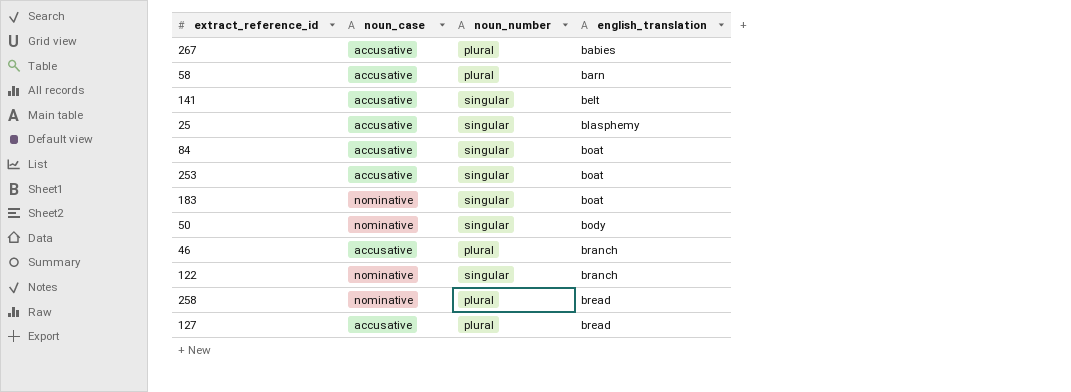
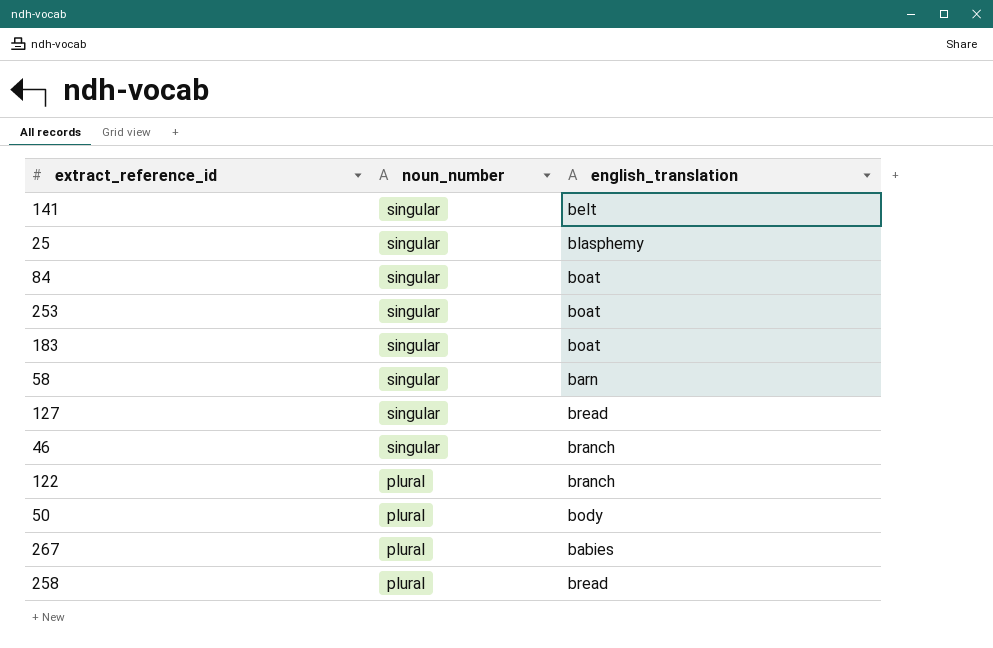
row order: english_translation ascending -> noun_number descending
column noun_case | position: 2 -> none
58 | noun_number: plural -> singular
127 | noun_number: plural -> singular
46 | noun_number: plural -> singular
122 | noun_number: singular -> plural
50 | noun_number: singular -> plural

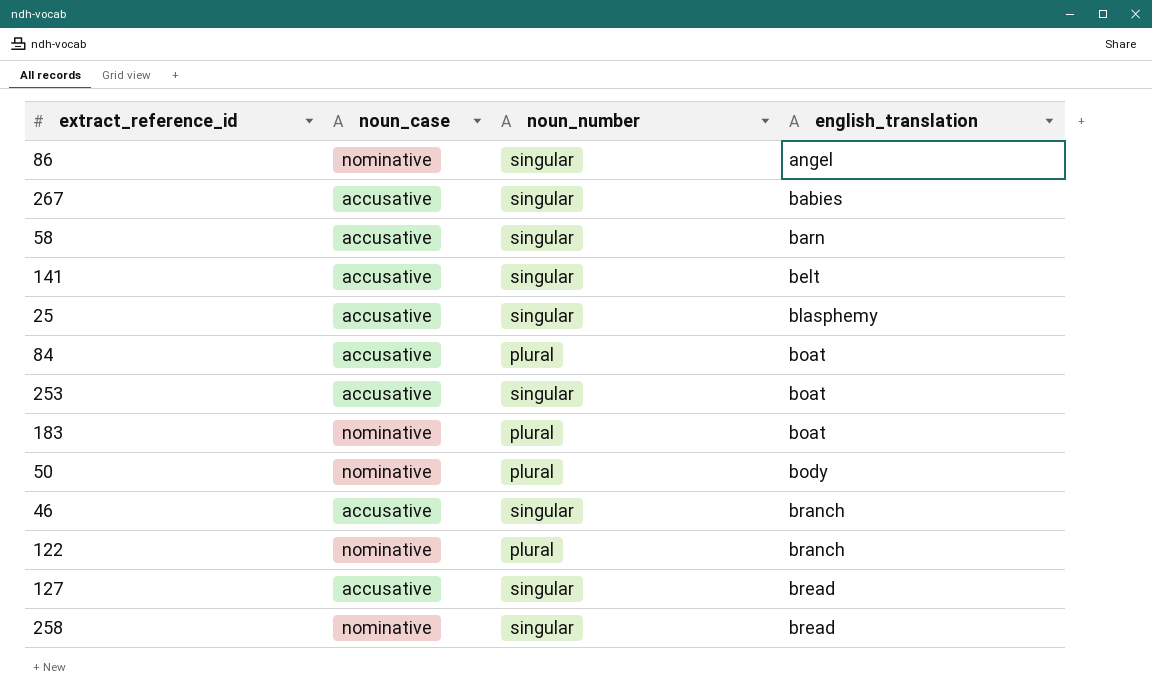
row order: noun_number descending -> english_translation ascending
column noun_case | position: none -> 2
row 86: none -> nominative | singular | angel
267 | noun_number: plural -> singular
84 | noun_number: singular -> plural
183 | noun_number: singular -> plural
258 | noun_number: plural -> singular

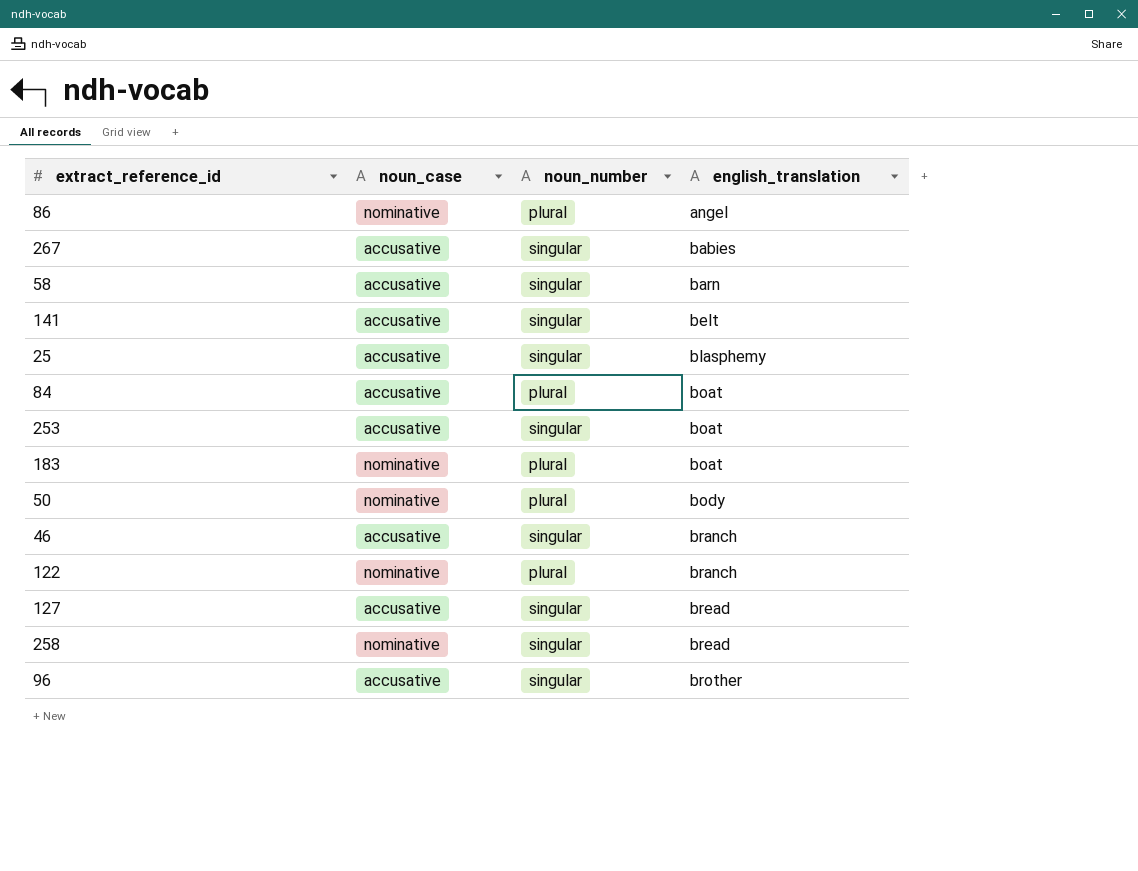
86 | noun_number: singular -> plural
row 96: none -> accusative | singular | brother

